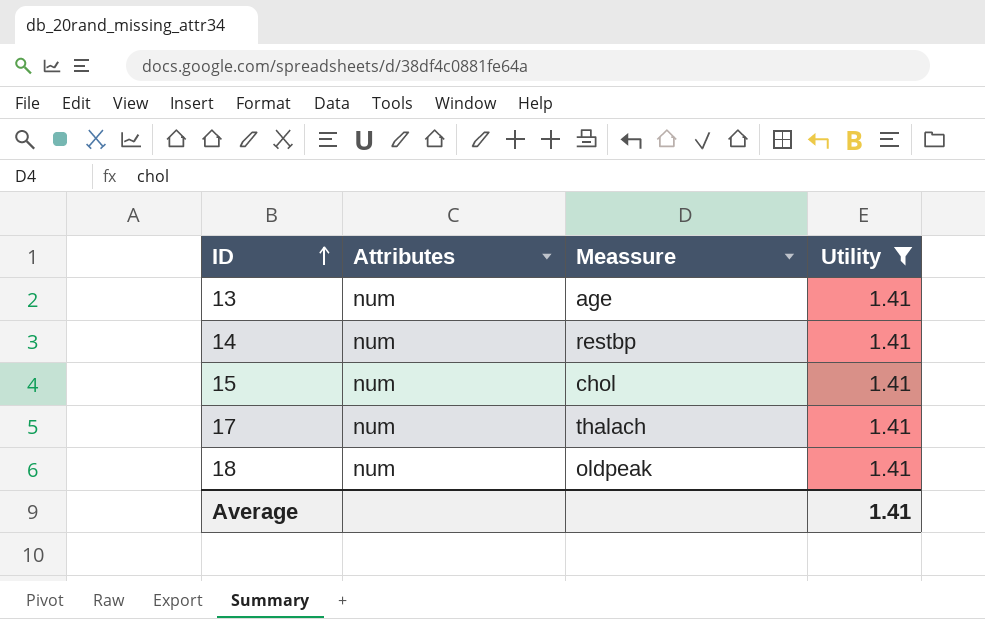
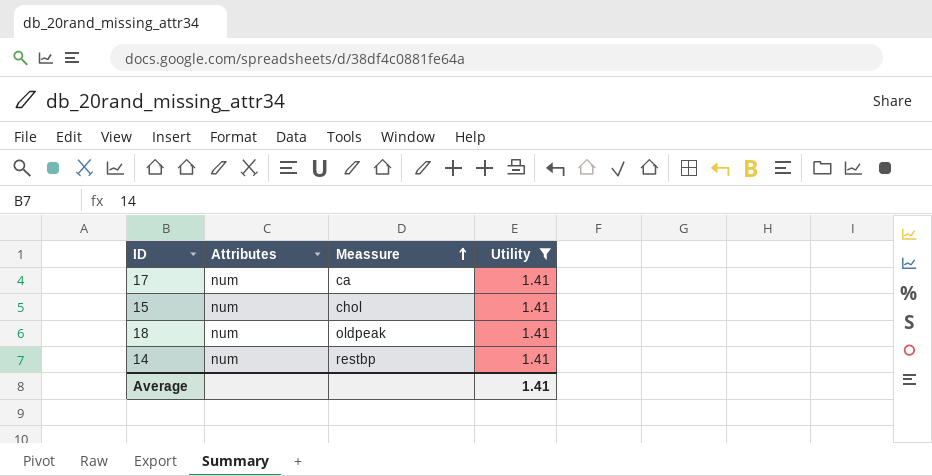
row order: ID ascending -> Meassure ascending
row 13: num | age | 1.41 -> none
17 | Meassure: thalach -> ca

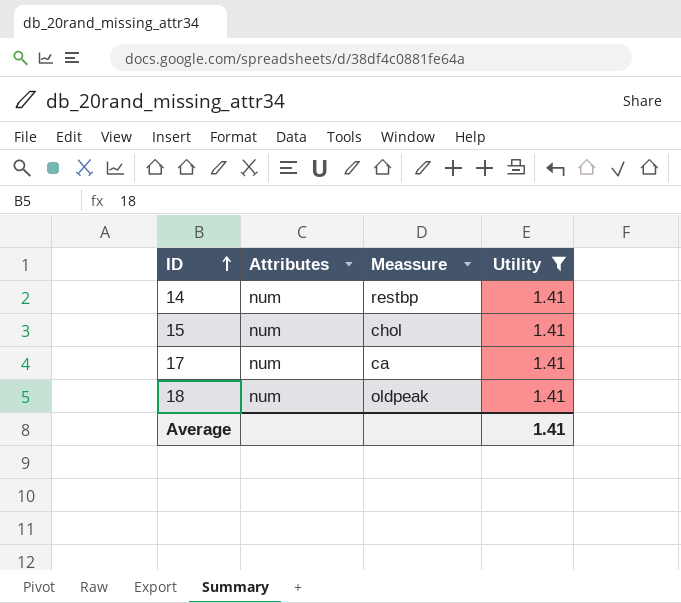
row order: Meassure ascending -> ID ascending

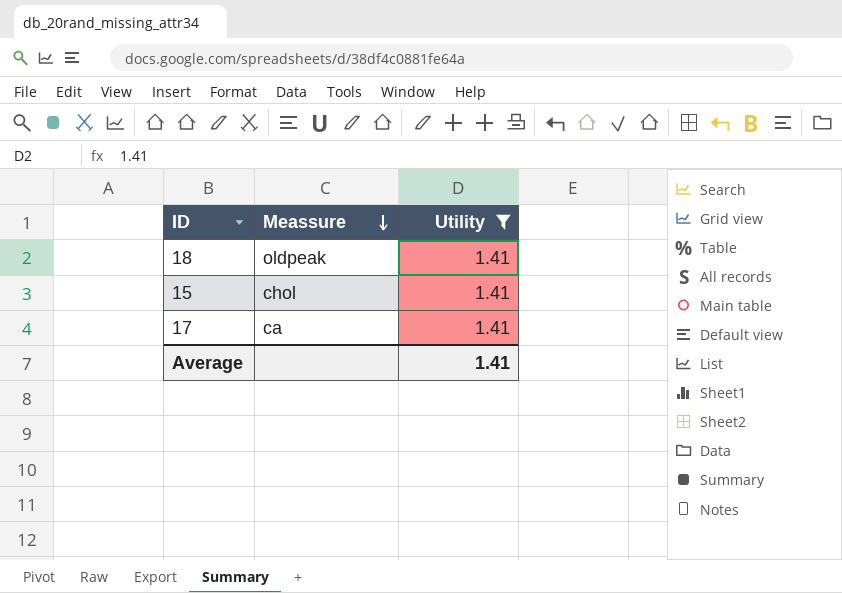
row order: ID ascending -> Meassure descending
column Attributes | position: 2 -> none
row 14: num | restbp | 1.41 -> none

